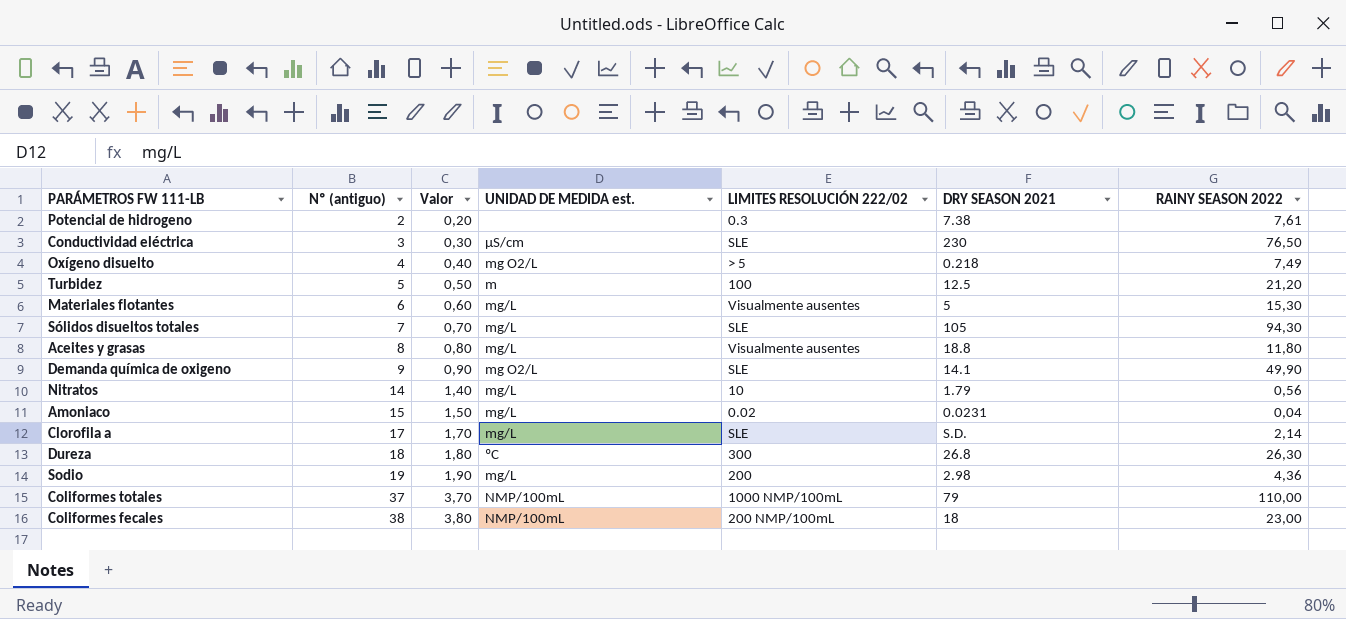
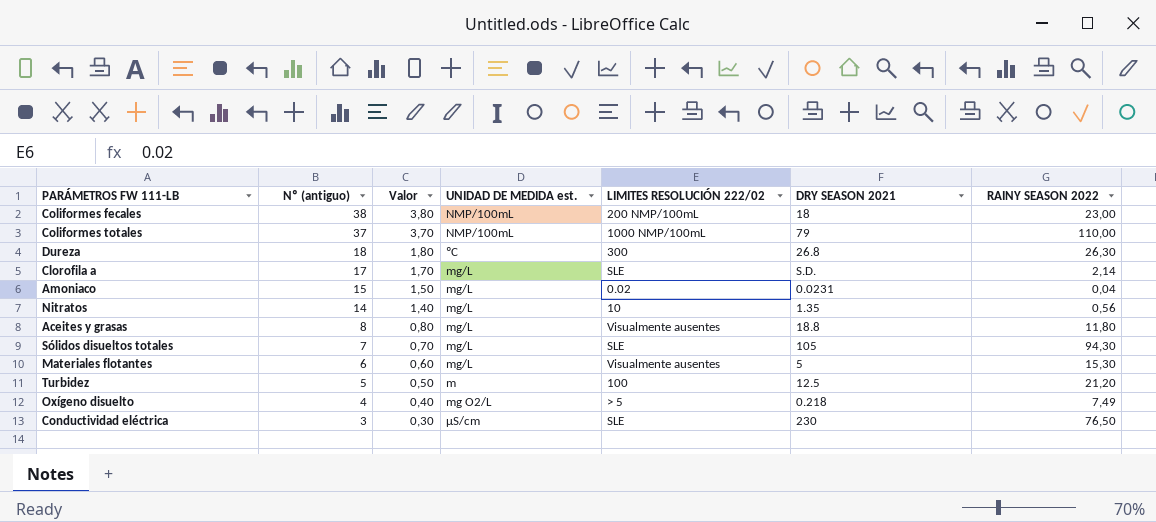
row order: Nº (antiguo) ascending -> Nº (antiguo) descending
row Potencial de hidrogeno: 2 | 0,20 | none | 0.3 | 7.38 | 7,61 -> none
row Demanda química de oxigeno: 9 | 0,90 | mg O2/L | SLE | 14.1 | 49,90 -> none
row Sodio: 19 | 1,90 | mg/L | 200 | 2.98 | 4,36 -> none
Nitratos | DRY SEASON 2021: 1.79 -> 1.35

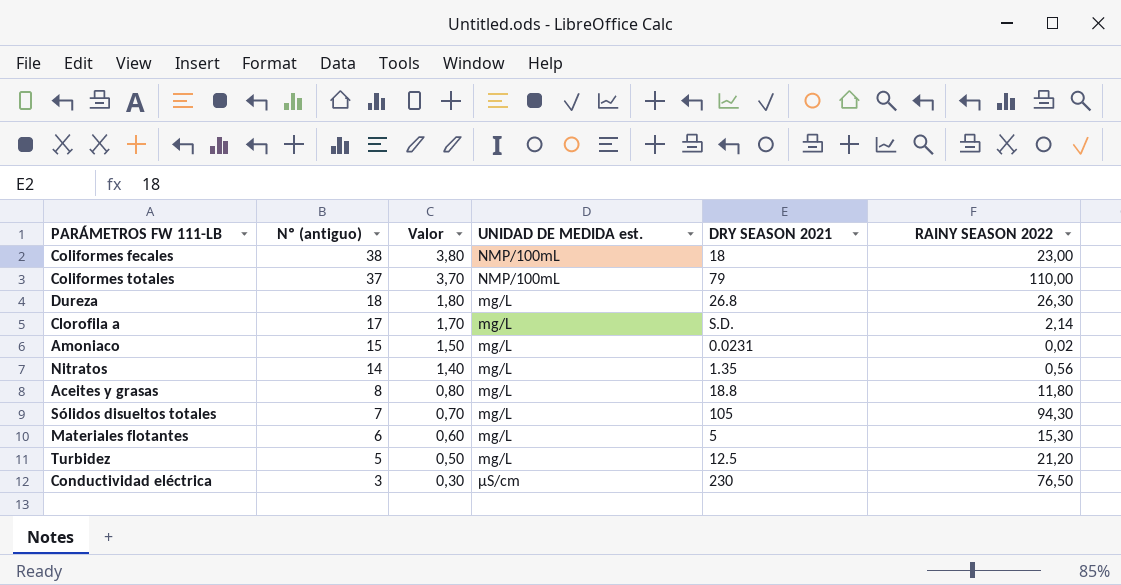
column LIMITES RESOLUCIÓN 222/02 | position: 5 -> none
row Oxígeno disuelto: 4 | 0,40 | mg O2/L | > 5 | 0.218 | 7,49 -> none
Dureza | UNIDAD DE MEDIDA est.: ºC -> mg/L
Amoniaco | RAINY SEASON 2022: 0,04 -> 0,02
Turbidez | UNIDAD DE MEDIDA est.: m -> mg/L

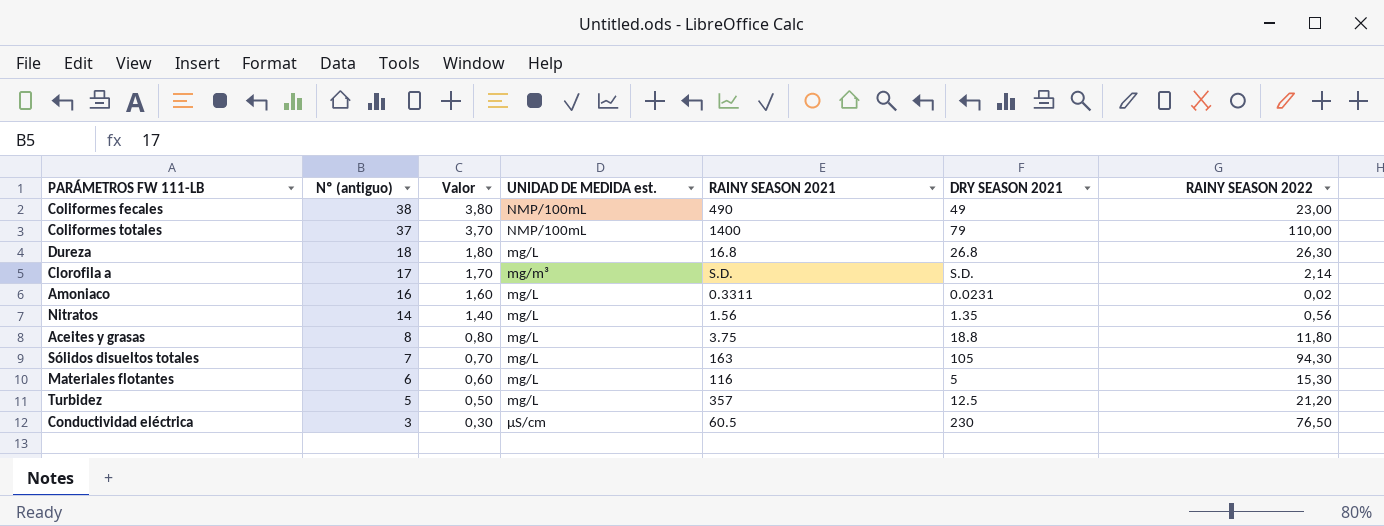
column RAINY SEASON 2021 | position: none -> 5
Coliformes fecales | DRY SEASON 2021: 18 -> 49
Clorofila a | UNIDAD DE MEDIDA est.: mg/L -> mg/m³
Amoniaco | Nº (antiguo): 15 -> 16
Amoniaco | Valor: 1,50 -> 1,60

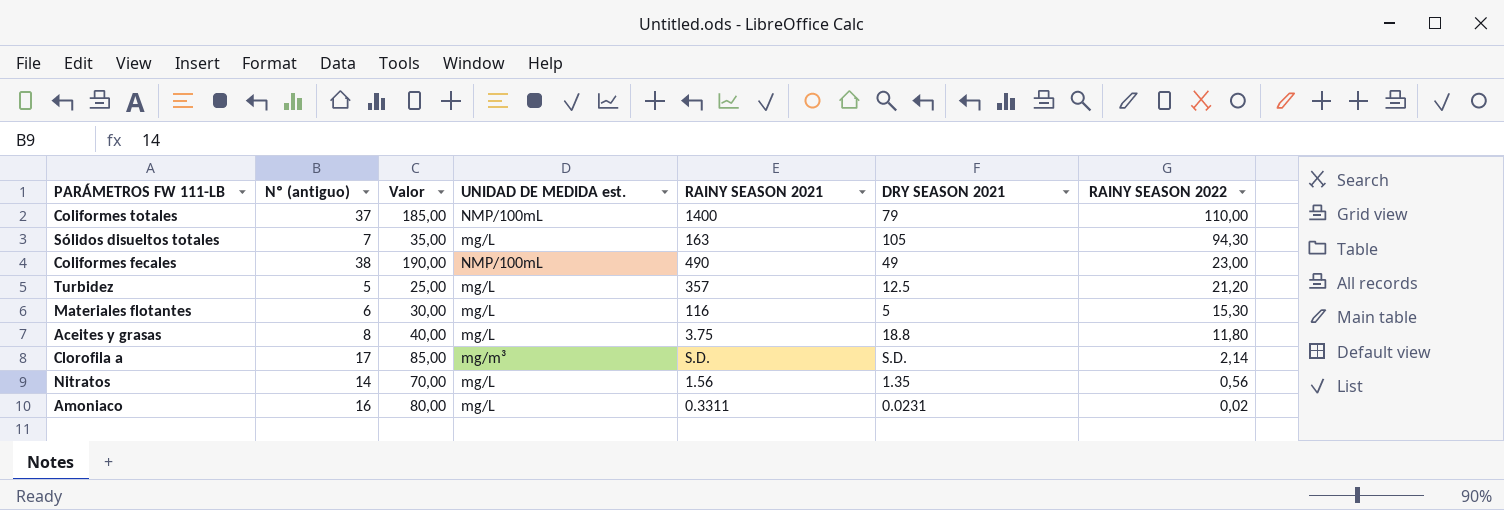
row order: Nº (antiguo) descending -> RAINY SEASON 2022 descending
column Valor | formula: [Nº (antiguo)] * 0,1 -> [Nº (antiguo)] * 5
row Dureza: 18 | 1,80 | mg/L | 16.8 | 26.8 | 26,30 -> none
row Conductividad eléctrica: 3 | 0,30 | μS/cm | 60.5 | 230 | 76,50 -> none

